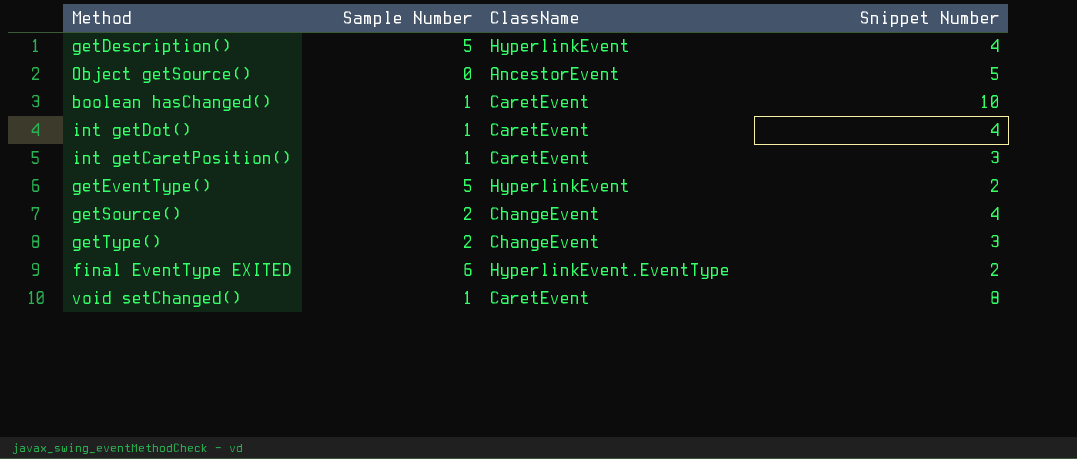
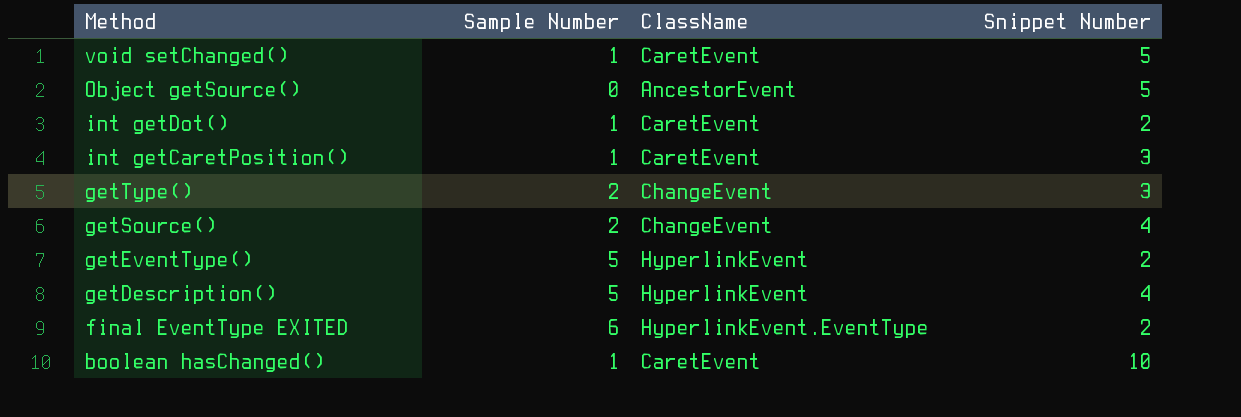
row order: none -> Method descending
void setChanged() | Snippet Number: 8 -> 5
int getDot() | Snippet Number: 4 -> 2

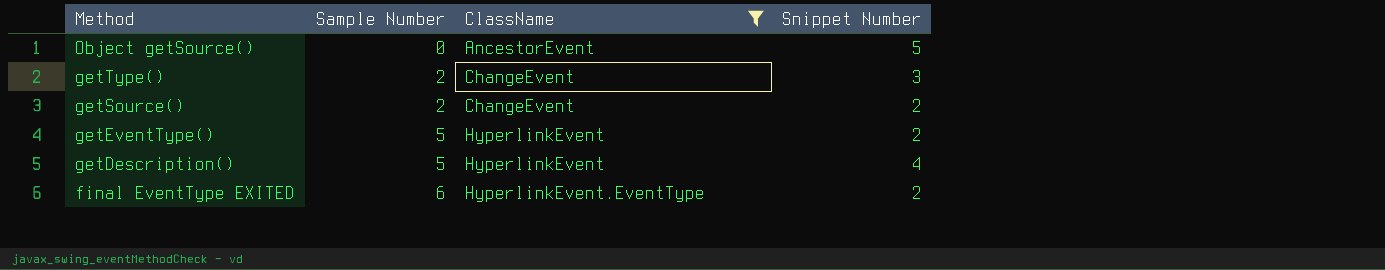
filter: none -> ClassName != CaretEvent
getSource() | Snippet Number: 4 -> 2

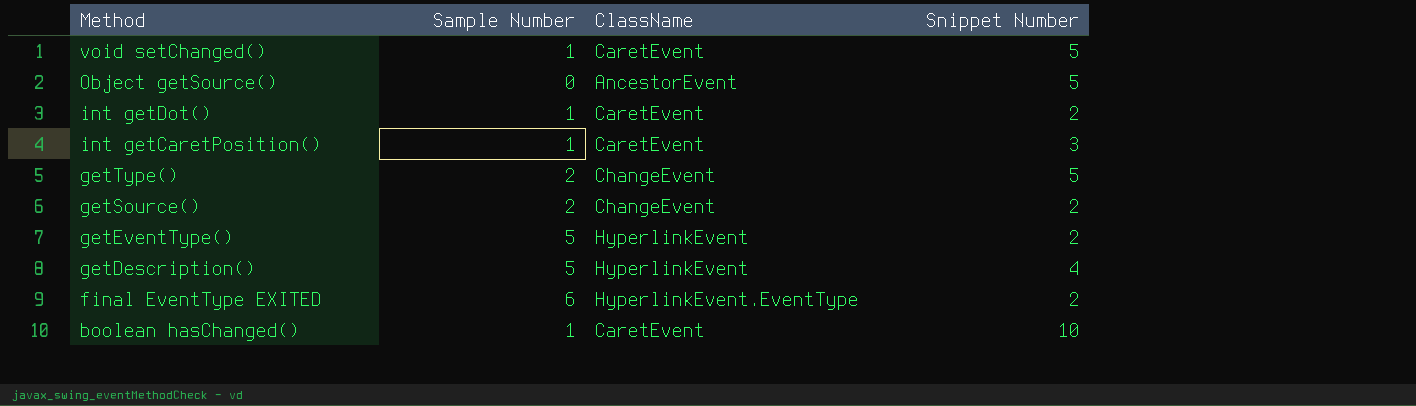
filter: ClassName != CaretEvent -> none
getType() | Snippet Number: 3 -> 5

